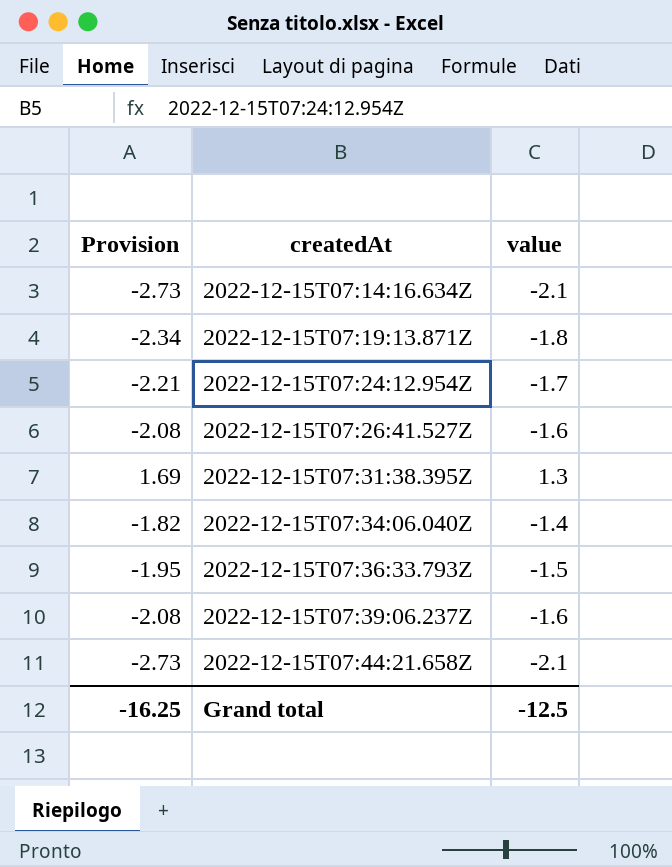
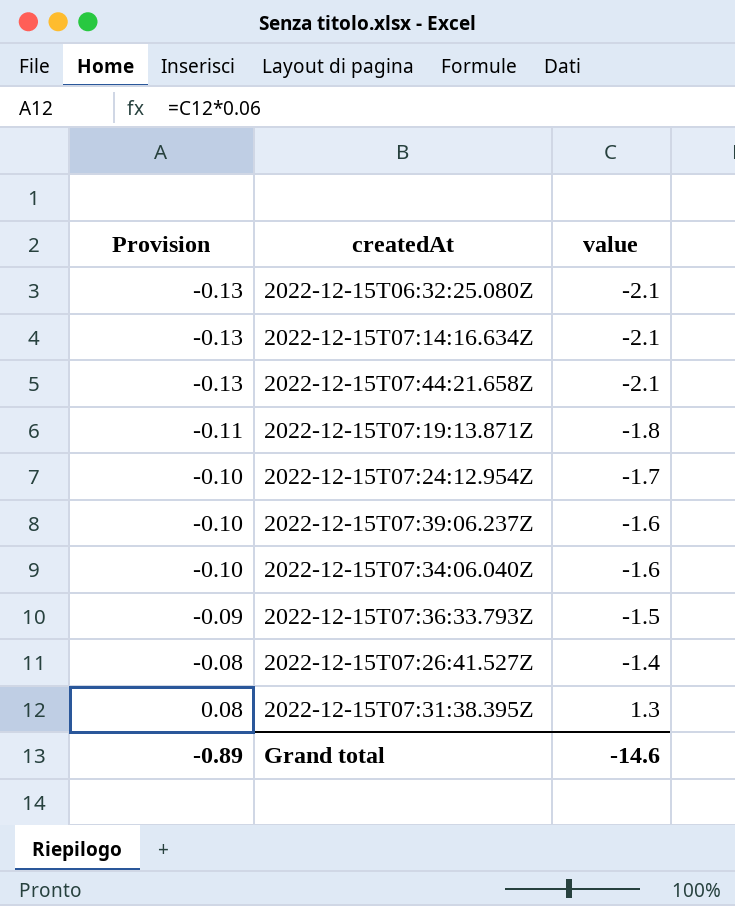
row order: createdAt ascending -> Provision ascending
column Provision | formula: [value] * 1.3 -> [value] * 0.06
row 2022-12-15T06:32:25.080Z: none -> -0.13 | -2.1
2022-12-15T07:34:06.040Z | value: -1.4 -> -1.6
2022-12-15T07:26:41.527Z | value: -1.6 -> -1.4
Grand total | Provision: -16.25 -> -0.89
Grand total | value: -12.5 -> -14.6

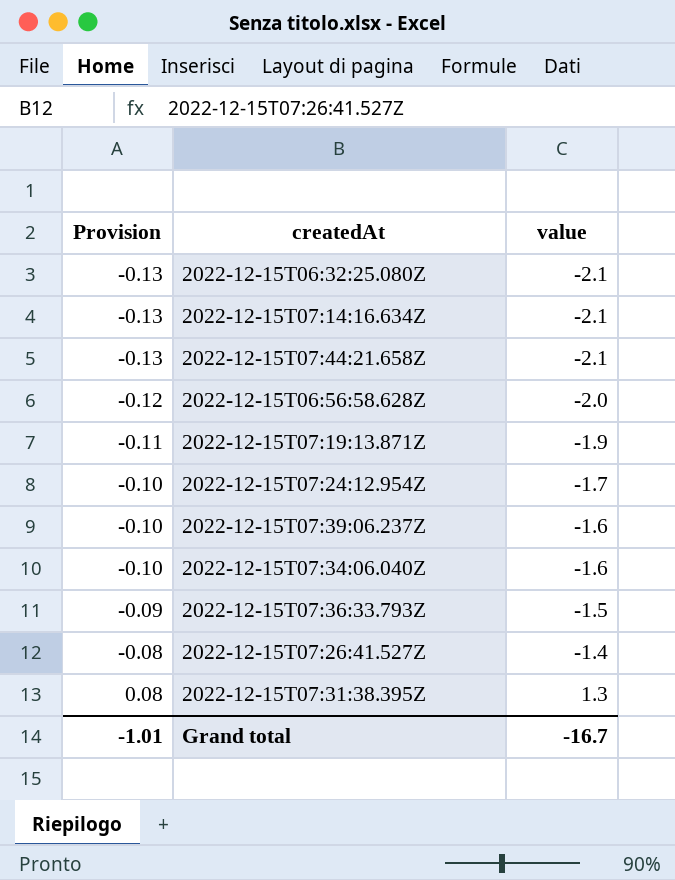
row 2022-12-15T06:56:58.628Z: none -> -0.12 | -2.0
2022-12-15T07:19:13.871Z | value: -1.8 -> -1.9
Grand total | Provision: -0.89 -> -1.01
Grand total | value: -14.6 -> -16.7

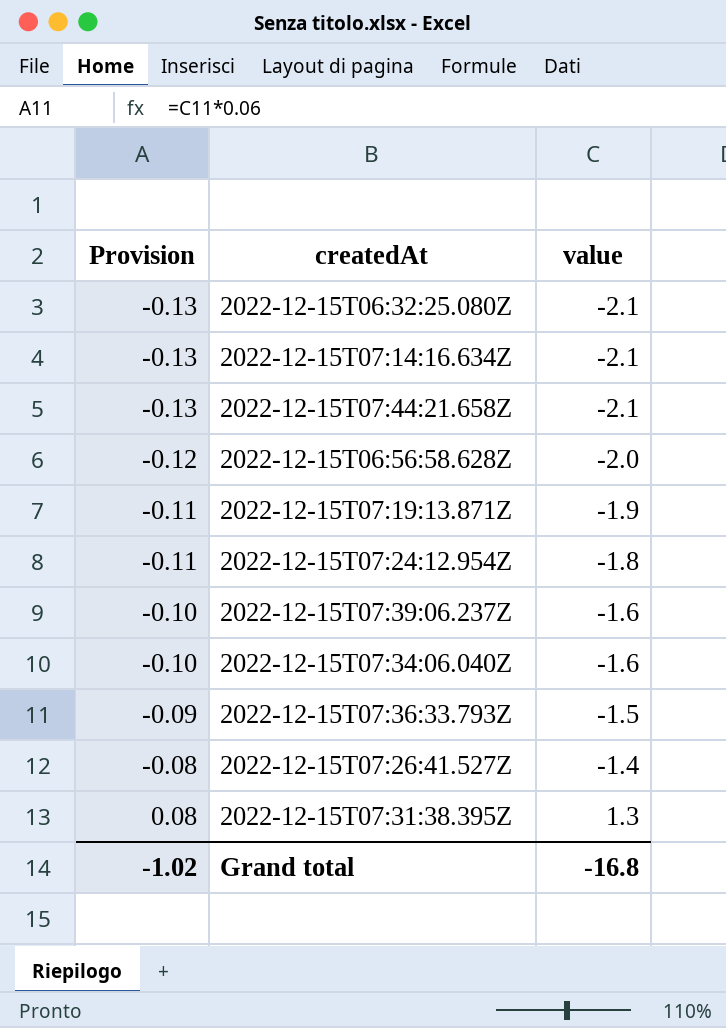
2022-12-15T07:24:12.954Z | Provision: -0.10 -> -0.11
2022-12-15T07:24:12.954Z | value: -1.7 -> -1.8
Grand total | Provision: -1.01 -> -1.02
Grand total | value: -16.7 -> -16.8

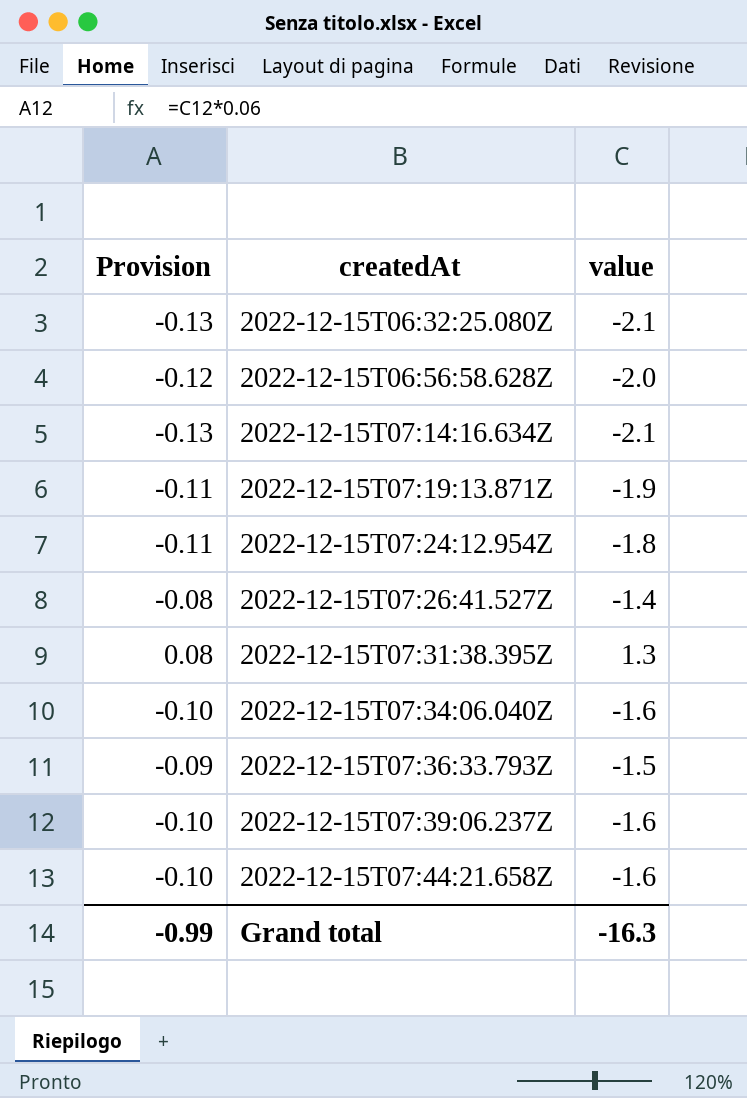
row order: Provision ascending -> createdAt ascending
2022-12-15T07:44:21.658Z | Provision: -0.13 -> -0.10
2022-12-15T07:44:21.658Z | value: -2.1 -> -1.6
Grand total | Provision: -1.02 -> -0.99
Grand total | value: -16.8 -> -16.3

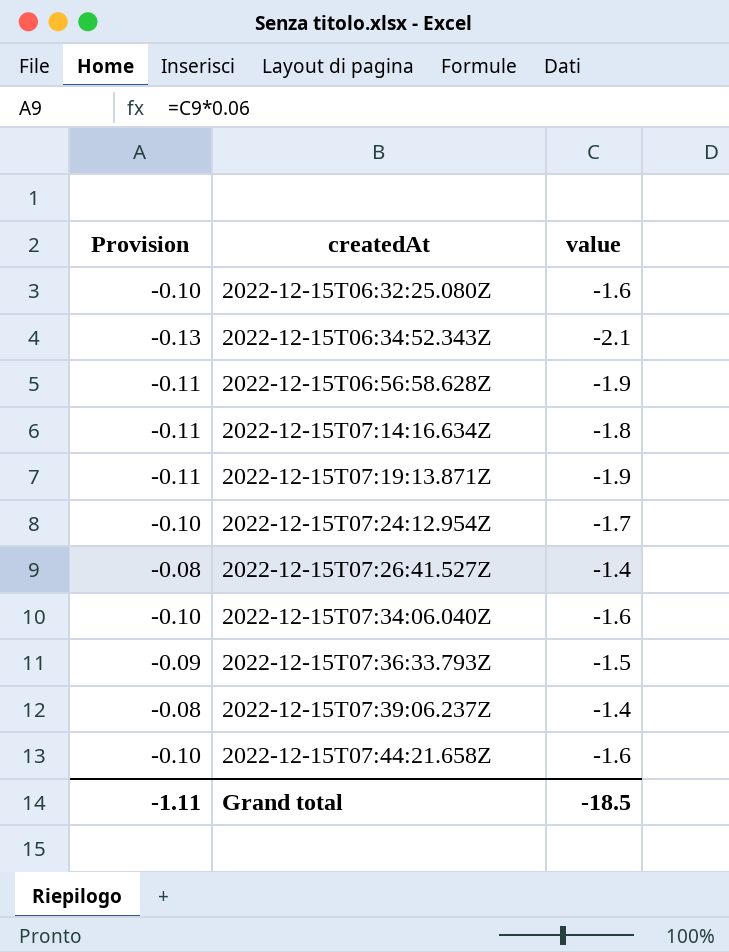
row 2022-12-15T07:31:38.395Z: 0.08 | 1.3 -> none
2022-12-15T06:32:25.080Z | Provision: -0.13 -> -0.10
2022-12-15T06:32:25.080Z | value: -2.1 -> -1.6
row 2022-12-15T06:34:52.343Z: none -> -0.13 | -2.1
2022-12-15T06:56:58.628Z | Provision: -0.12 -> -0.11
2022-12-15T06:56:58.628Z | value: -2.0 -> -1.9
2022-12-15T07:14:16.634Z | Provision: -0.13 -> -0.11
2022-12-15T07:14:16.634Z | value: -2.1 -> -1.8
2022-12-15T07:24:12.954Z | Provision: -0.11 -> -0.10
2022-12-15T07:24:12.954Z | value: -1.8 -> -1.7
2022-12-15T07:39:06.237Z | Provision: -0.10 -> -0.08
2022-12-15T07:39:06.237Z | value: -1.6 -> -1.4
Grand total | Provision: -0.99 -> -1.11
Grand total | value: -16.3 -> -18.5

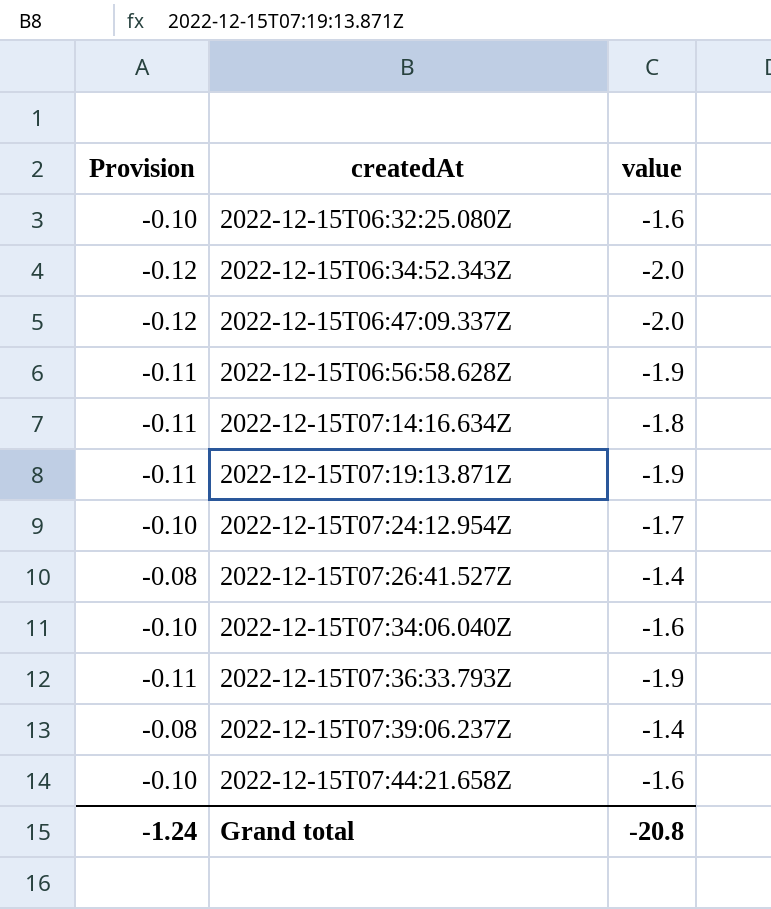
2022-12-15T06:34:52.343Z | Provision: -0.13 -> -0.12
2022-12-15T06:34:52.343Z | value: -2.1 -> -2.0
row 2022-12-15T06:47:09.337Z: none -> -0.12 | -2.0
2022-12-15T07:36:33.793Z | Provision: -0.09 -> -0.11
2022-12-15T07:36:33.793Z | value: -1.5 -> -1.9
Grand total | Provision: -1.11 -> -1.24
Grand total | value: -18.5 -> -20.8

